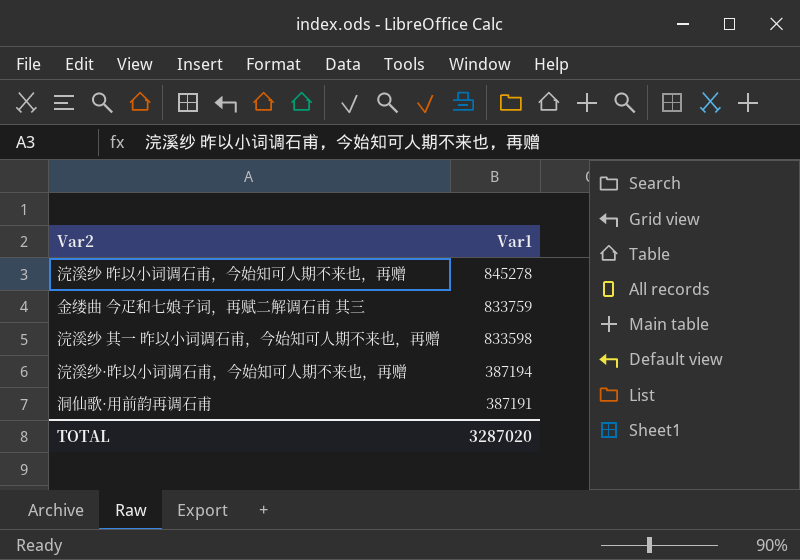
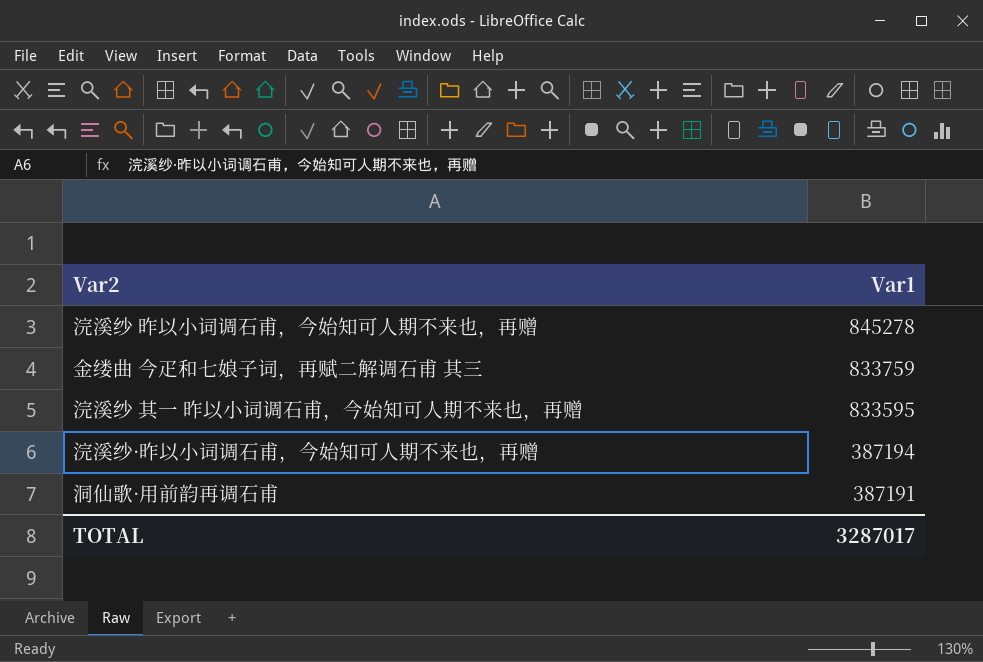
浣溪纱 其一 昨以小词调石甫，今始知可人期不来也，再赠 | Var1: 833598 -> 833595
TOTAL | Var1: 3287020 -> 3287017

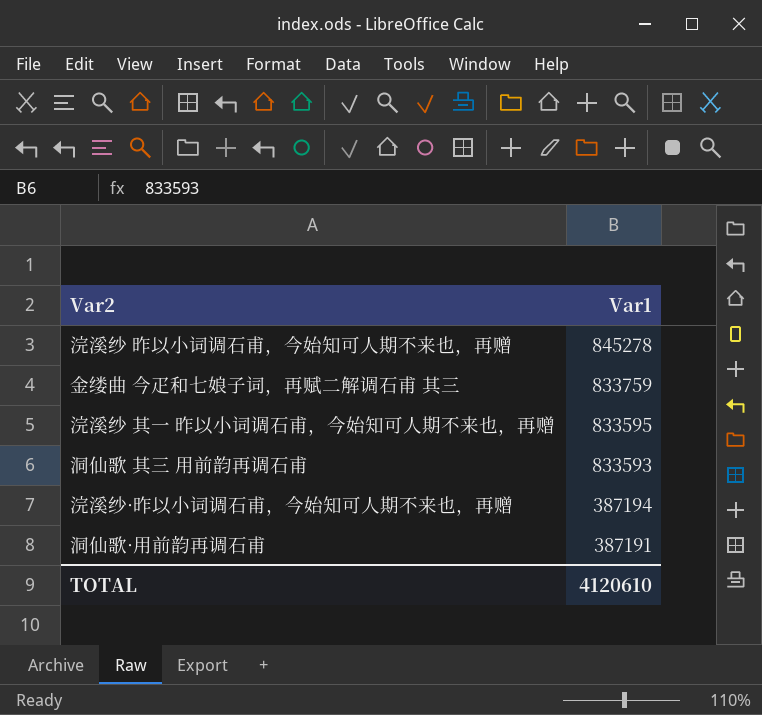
row 洞仙歌 其三 用前韵再调石甫: none -> 833593
TOTAL | Var1: 3287017 -> 4120610

